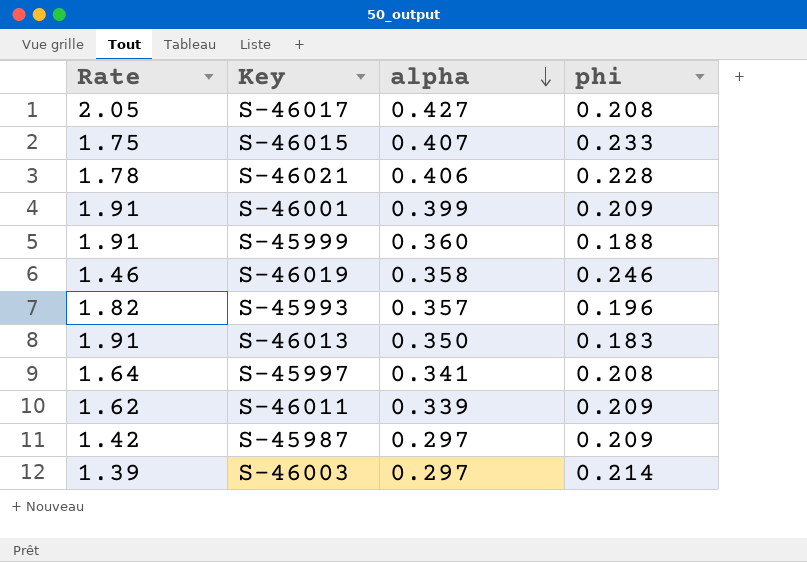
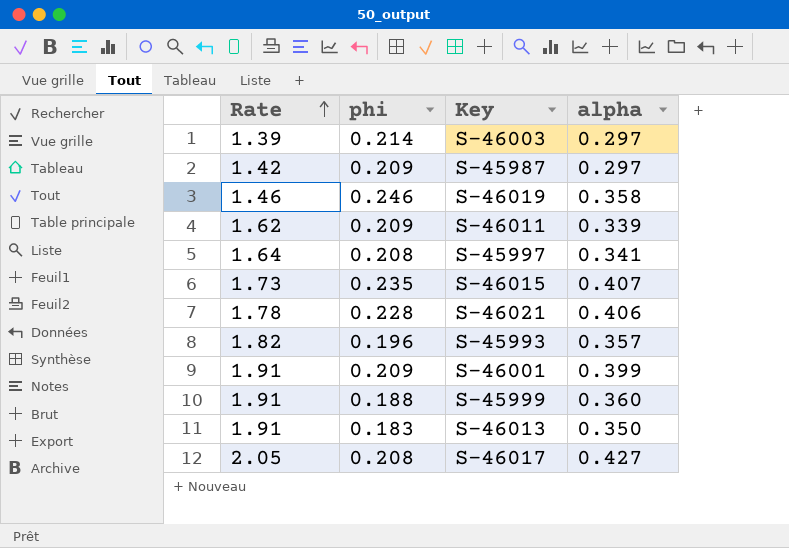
row order: alpha descending -> Rate ascending
column phi | position: 4 -> 2
S-46015 | Rate: 1.75 -> 1.73
S-46015 | phi: 0.233 -> 0.235

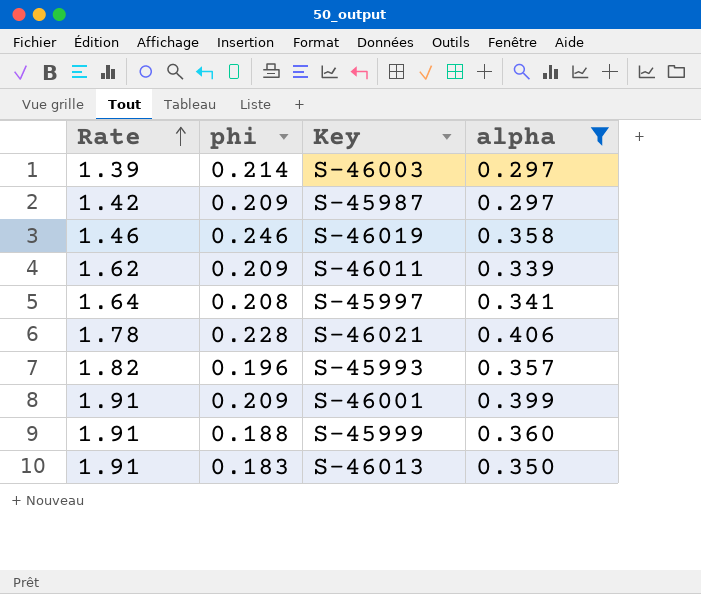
filter: none -> alpha <= 0.406

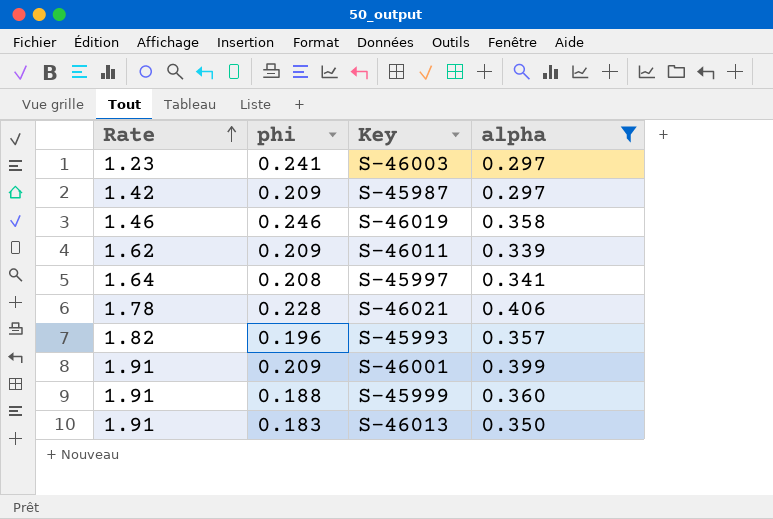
S-46003 | Rate: 1.39 -> 1.23
S-46003 | phi: 0.214 -> 0.241

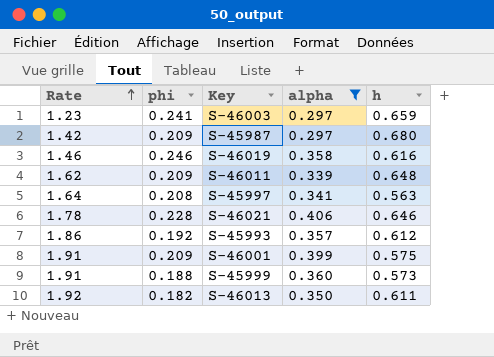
column h | position: none -> 5
S-45993 | Rate: 1.82 -> 1.86
S-45993 | phi: 0.196 -> 0.192
S-46013 | Rate: 1.91 -> 1.92
S-46013 | phi: 0.183 -> 0.182

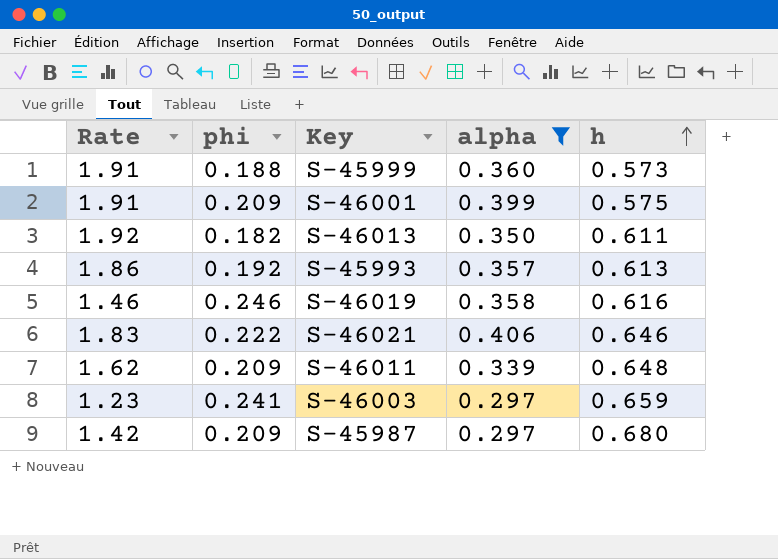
row order: Rate ascending -> h ascending
row S-45997: 1.64 | 0.208 | 0.341 | 0.563 -> none
S-45993 | h: 0.612 -> 0.613
S-46021 | Rate: 1.78 -> 1.83
S-46021 | phi: 0.228 -> 0.222

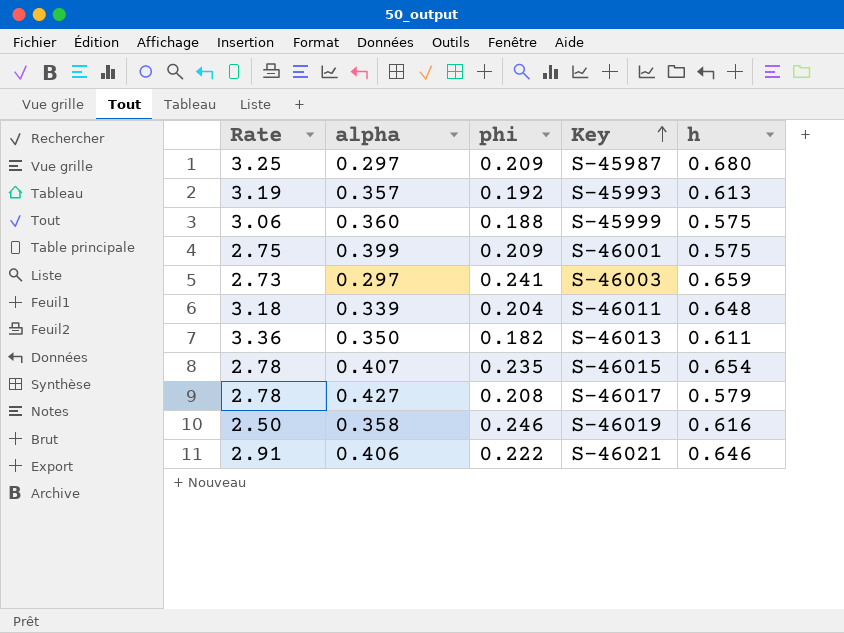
filter: alpha <= 0.406 -> none
row order: h ascending -> Key ascending
column Rate | formula: [alpha] / [phi] -> [h] / [phi]
column alpha | position: 4 -> 2
S-45999 | h: 0.573 -> 0.575
S-46011 | phi: 0.209 -> 0.204

